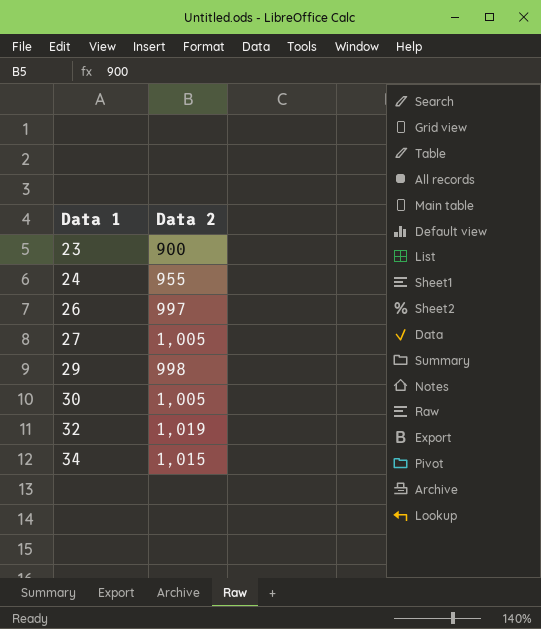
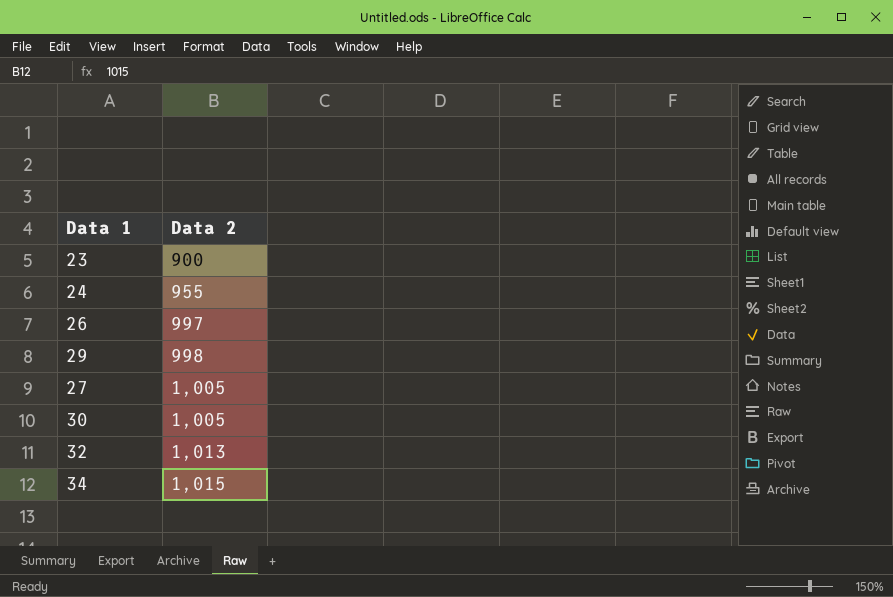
row order: Data 1 ascending -> Data 2 ascending
32 | Data 2: 1,019 -> 1,013

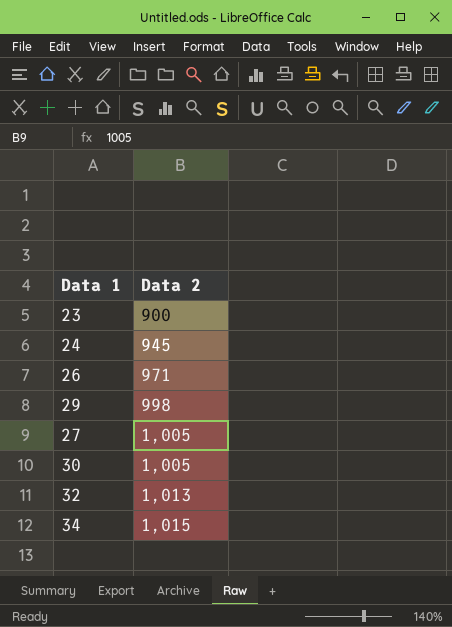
24 | Data 2: 955 -> 945
26 | Data 2: 997 -> 971

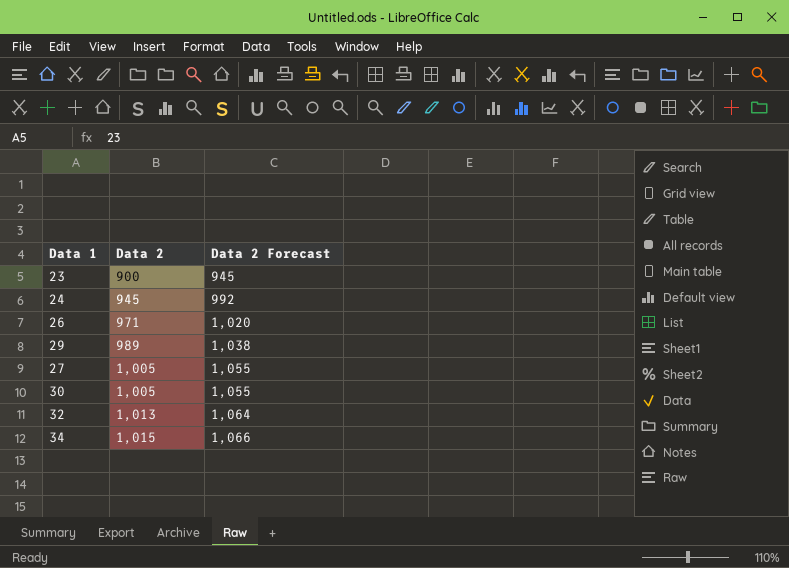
column Data 2 Forecast | formula: none -> [Data 2] * 1.05
29 | Data 2: 998 -> 989

